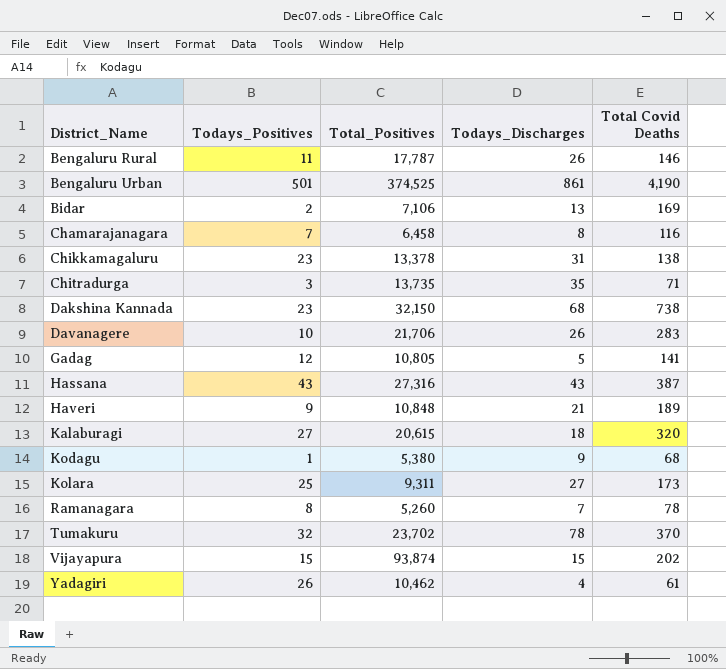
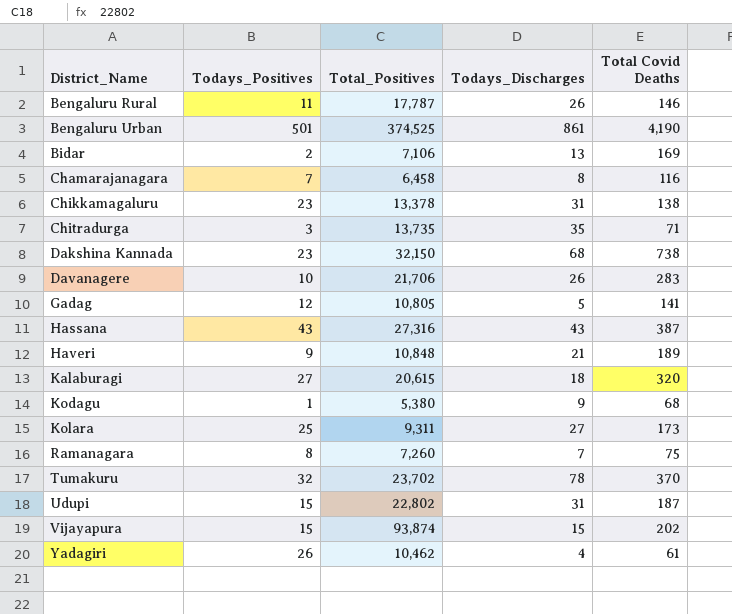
Ramanagara | Total_Positives: 5,260 -> 7,260
Ramanagara | Total Covid Deaths: 78 -> 75
row Udupi: none -> 15 | 22,802 | 31 | 187

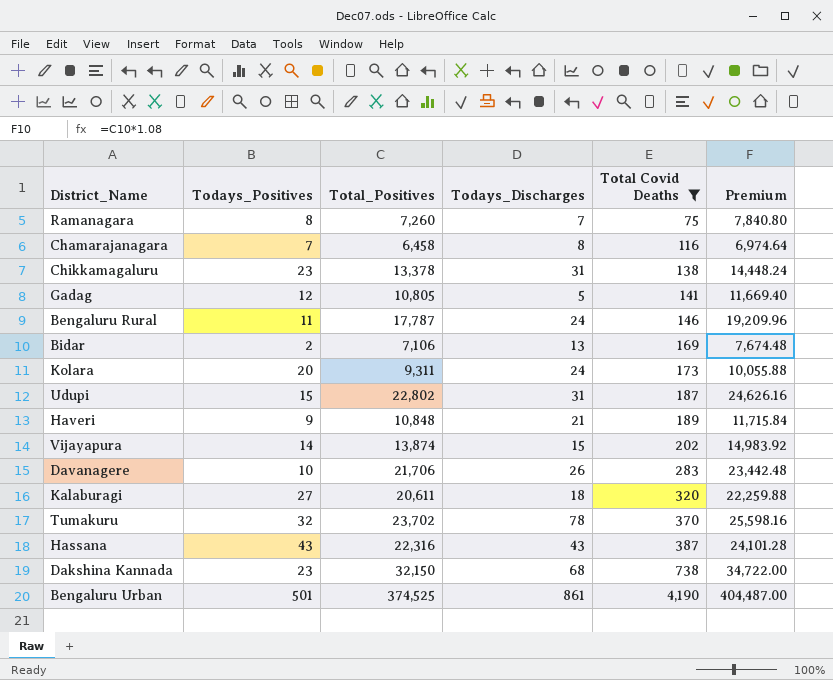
filter: none -> Total Covid Deaths >= 75
row order: District_Name ascending -> Total Covid Deaths ascending
column Premium | formula: none -> [Total_Positives] * 1.08
Bengaluru Rural | Todays_Discharges: 26 -> 24
Kolara | Todays_Positives: 25 -> 20
Kolara | Todays_Discharges: 27 -> 24
Vijayapura | Todays_Positives: 15 -> 14
Vijayapura | Total_Positives: 93,874 -> 13,874
Kalaburagi | Total_Positives: 20,615 -> 20,611
Hassana | Total_Positives: 27,316 -> 22,316

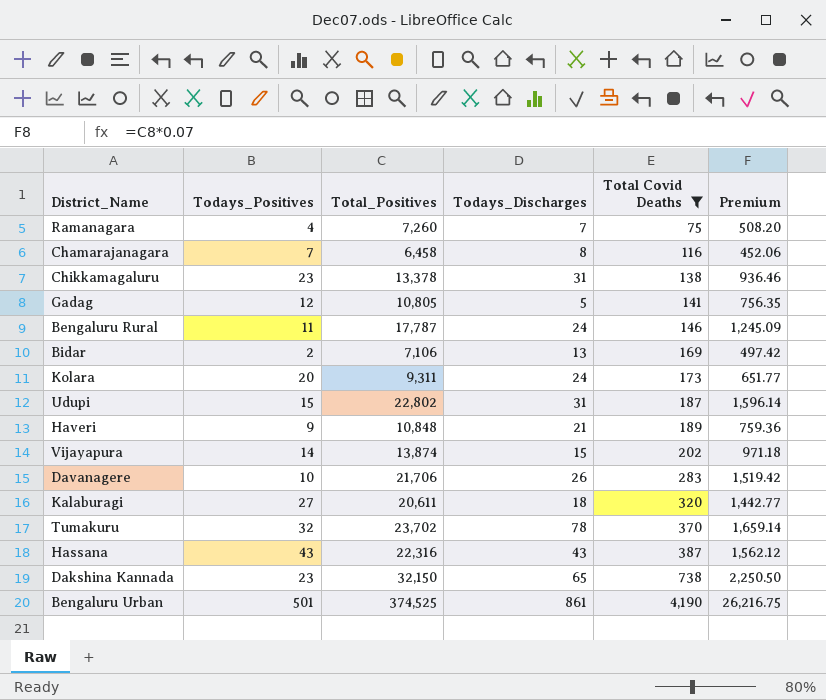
column Premium | formula: [Total_Positives] * 1.08 -> [Total_Positives] * 0.07
Ramanagara | Todays_Positives: 8 -> 4
Dakshina Kannada | Todays_Discharges: 68 -> 65

